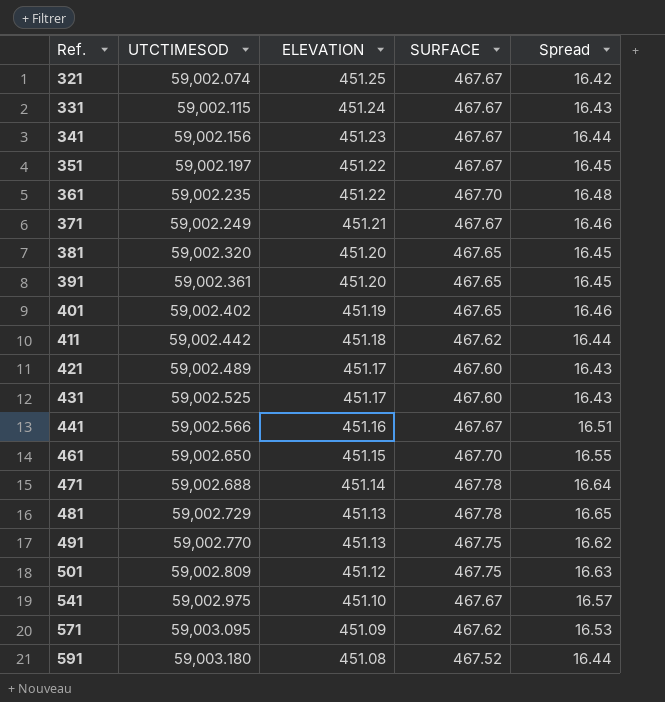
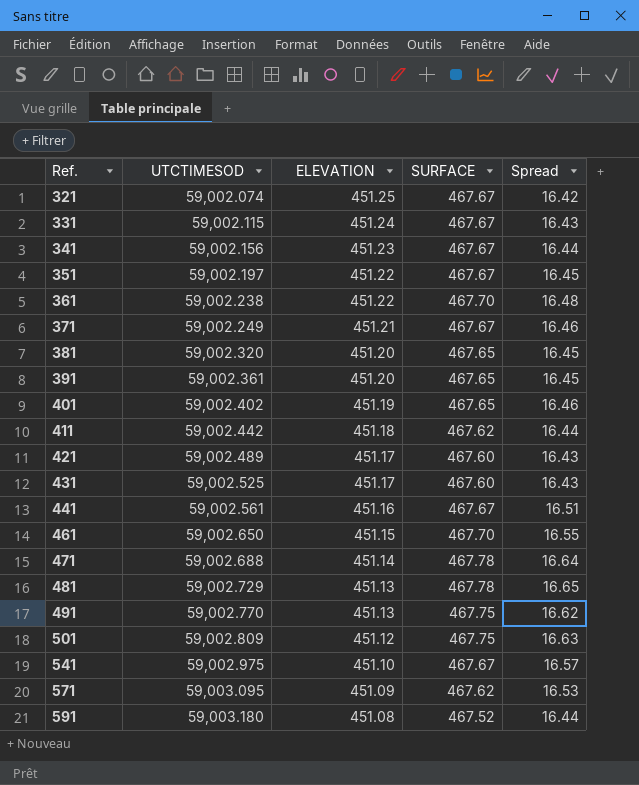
361 | UTCTIMESOD: 59,002.235 -> 59,002.238
441 | UTCTIMESOD: 59,002.566 -> 59,002.561

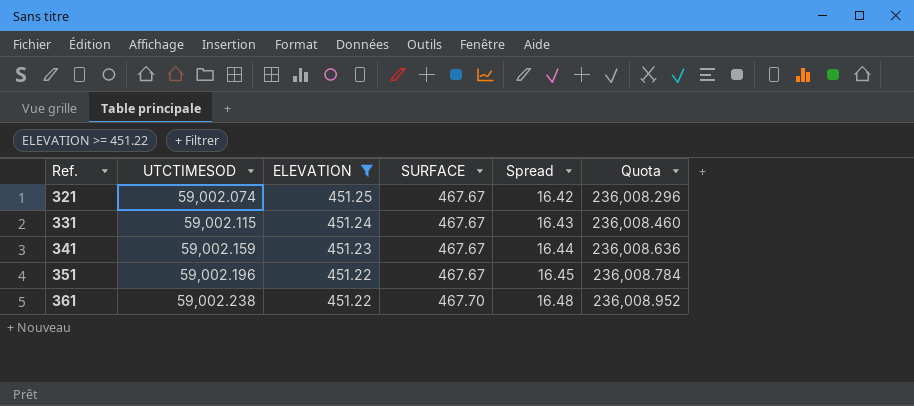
filter: none -> ELEVATION >= 451.22
column Quota | formula: none -> [UTCTIMESOD] * 4
341 | UTCTIMESOD: 59,002.156 -> 59,002.159
351 | UTCTIMESOD: 59,002.197 -> 59,002.196

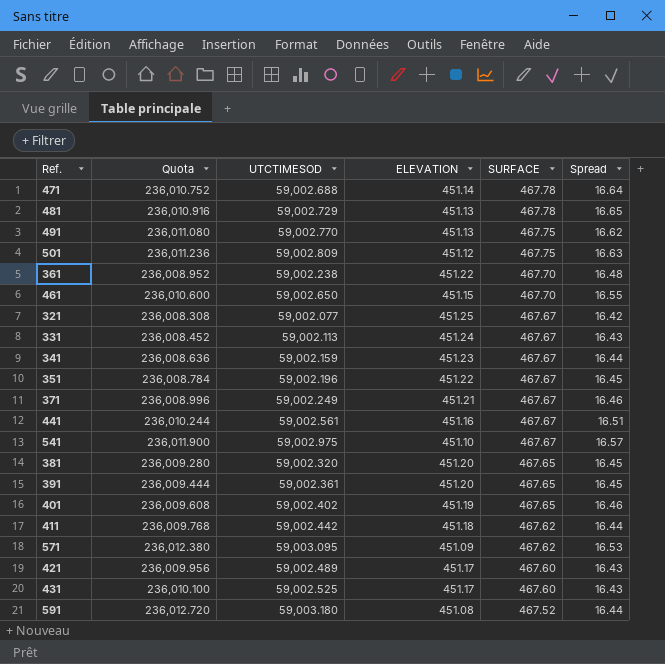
filter: ELEVATION >= 451.22 -> none
row order: Ref. ascending -> SURFACE descending
column Quota | position: 6 -> 2
321 | Quota: 236,008.296 -> 236,008.308
321 | UTCTIMESOD: 59,002.074 -> 59,002.077
331 | Quota: 236,008.460 -> 236,008.452
331 | UTCTIMESOD: 59,002.115 -> 59,002.113

